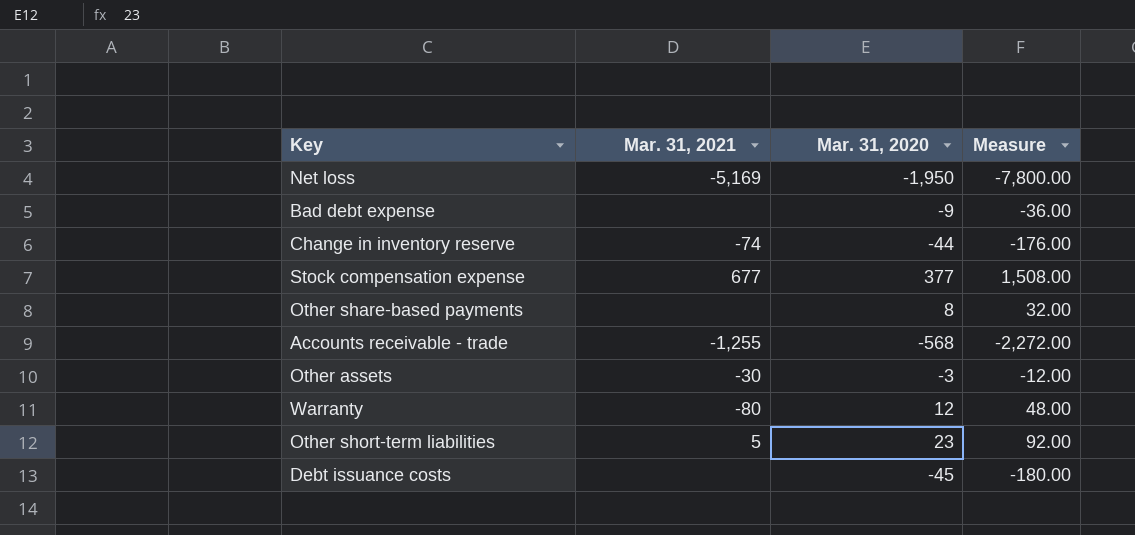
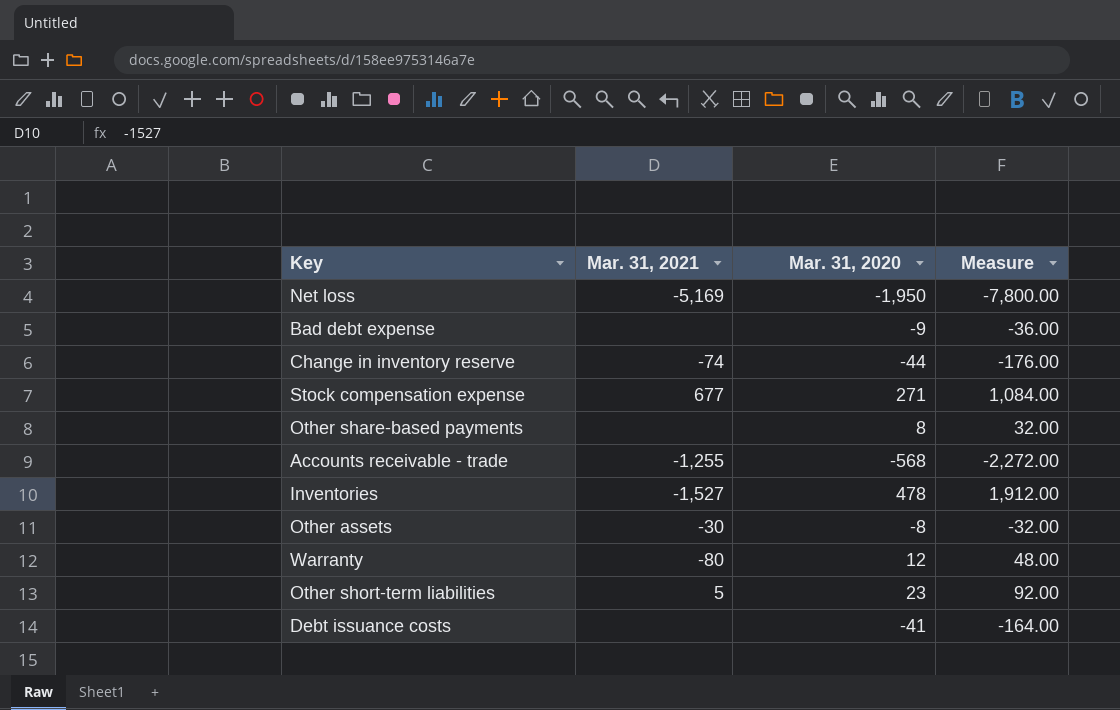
Stock compensation expense | Mar. 31, 2020: 377 -> 271
Stock compensation expense | Measure: 1,508.00 -> 1,084.00
row Inventories: none -> -1,527 | 478 | 1,912.00
Other assets | Mar. 31, 2020: -3 -> -8
Other assets | Measure: -12.00 -> -32.00
Debt issuance costs | Mar. 31, 2020: -45 -> -41
Debt issuance costs | Measure: -180.00 -> -164.00

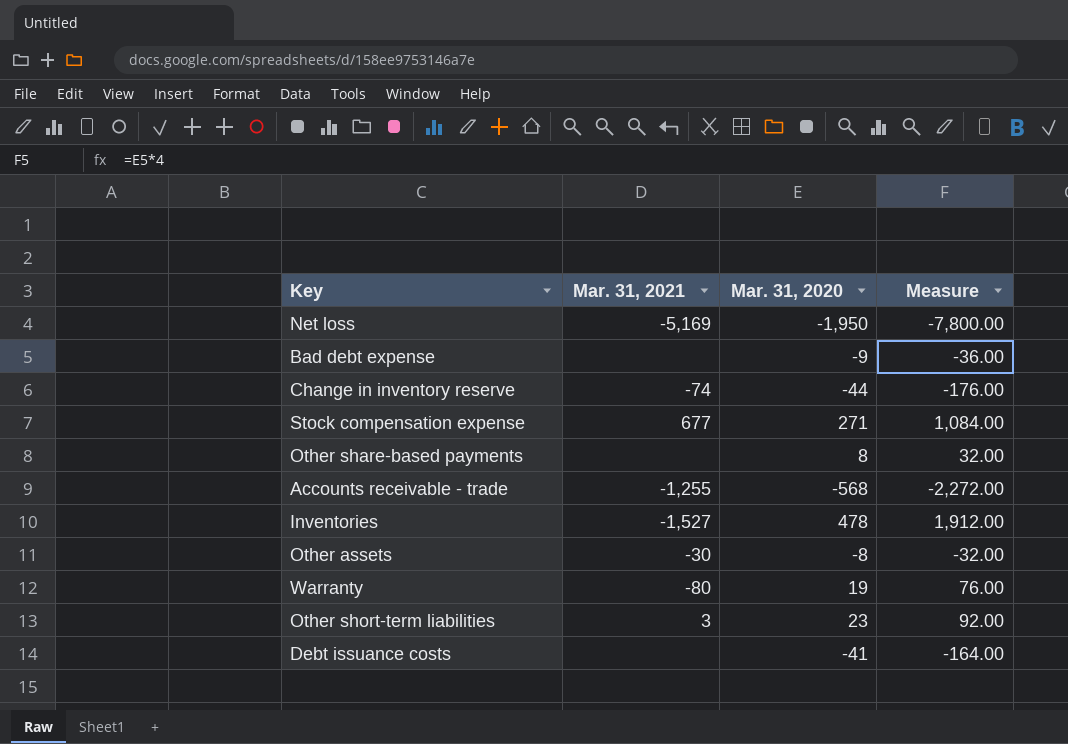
Warranty | Mar. 31, 2020: 12 -> 19
Warranty | Measure: 48.00 -> 76.00
Other short-term liabilities | Mar. 31, 2021: 5 -> 3

